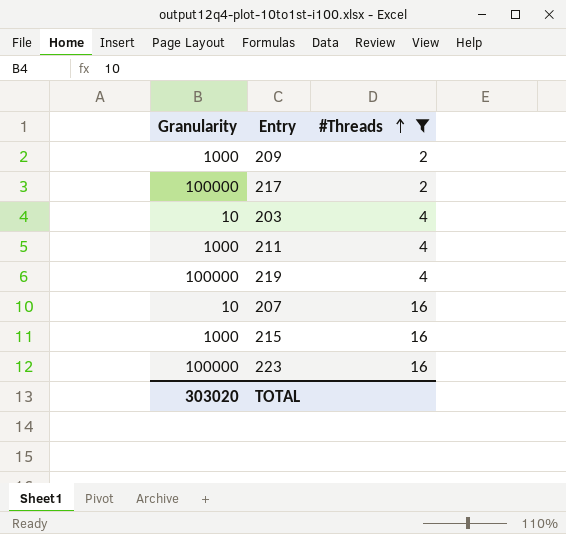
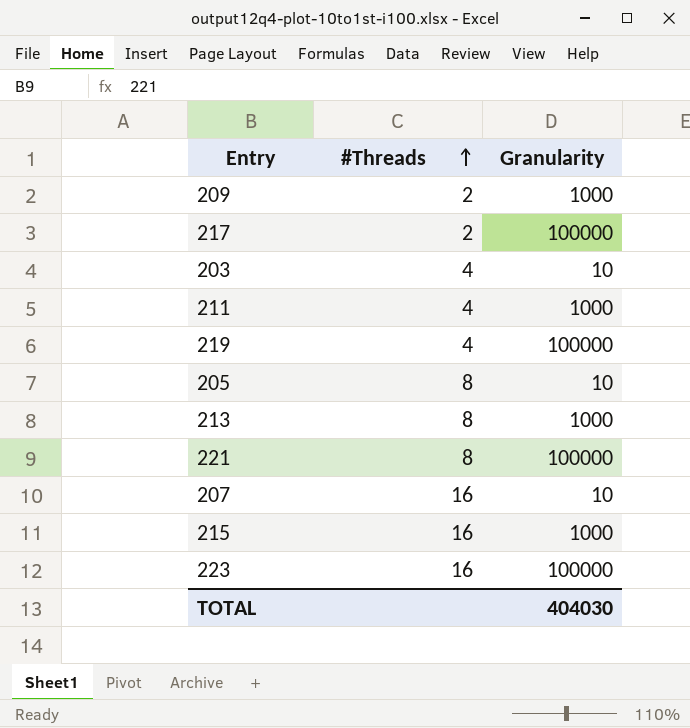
filter: #Threads != 8 -> none
column Granularity | position: 1 -> 3
TOTAL | Granularity: 303020 -> 404030

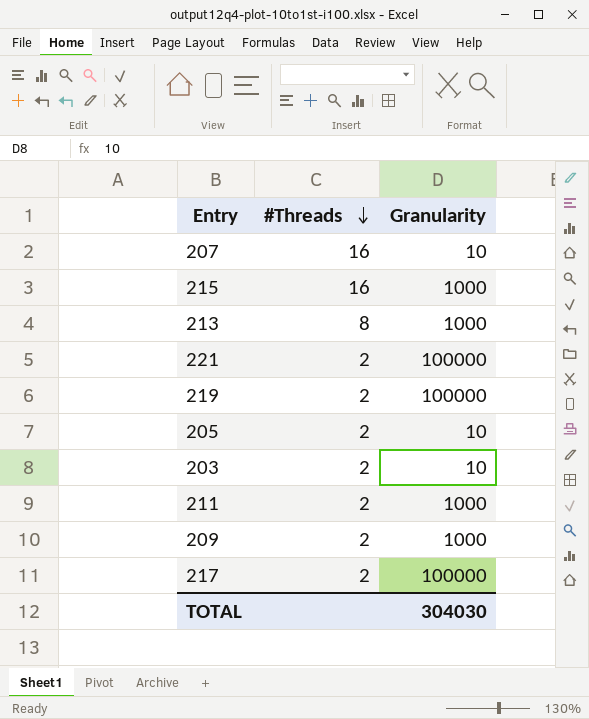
row order: #Threads ascending -> #Threads descending
row 223: 16 | 100000 -> none
221 | #Threads: 8 -> 2
219 | #Threads: 4 -> 2
205 | #Threads: 8 -> 2
203 | #Threads: 4 -> 2
211 | #Threads: 4 -> 2
TOTAL | Granularity: 404030 -> 304030

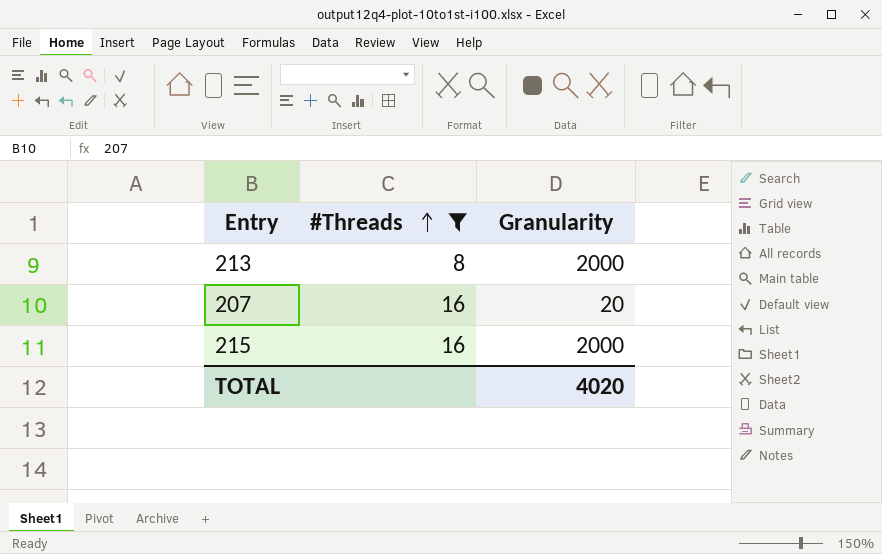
filter: none -> #Threads != 2
row order: #Threads descending -> #Threads ascending
213 | Granularity: 1000 -> 2000
207 | Granularity: 10 -> 20
215 | Granularity: 1000 -> 2000
TOTAL | Granularity: 304030 -> 4020

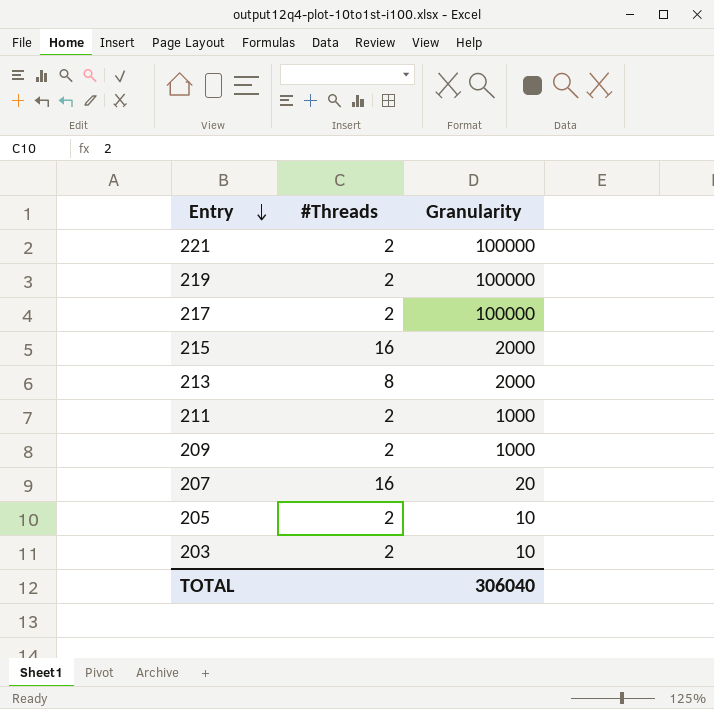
filter: #Threads != 2 -> none
row order: #Threads ascending -> Entry descending
TOTAL | Granularity: 4020 -> 306040

